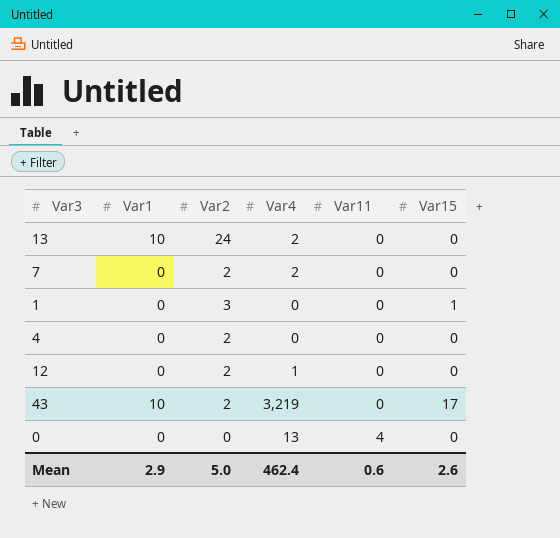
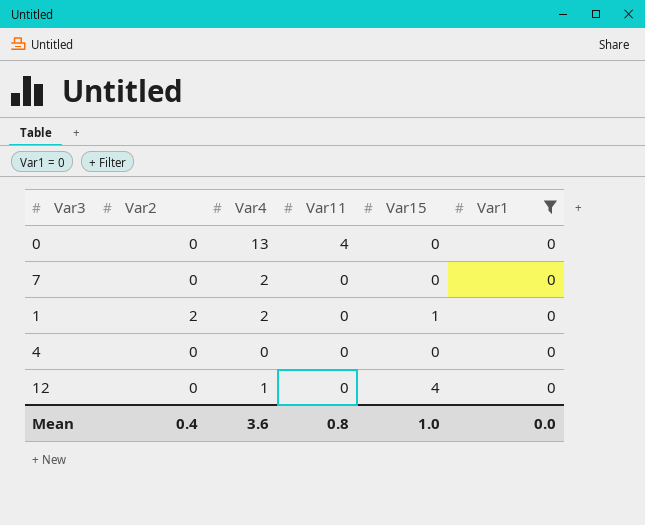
filter: none -> Var1 = 0
row order: Var11 ascending -> Var11 descending
column Var1 | position: 2 -> 6
7 | Var2: 2 -> 0
1 | Var2: 3 -> 2
1 | Var4: 0 -> 2
4 | Var2: 2 -> 0
12 | Var2: 2 -> 0
12 | Var15: 0 -> 4
Mean | Var2: 5.0 -> 0.4
Mean | Var4: 462.4 -> 3.6
Mean | Var11: 0.6 -> 0.8
Mean | Var15: 2.6 -> 1.0
Mean | Var1: 2.9 -> 0.0

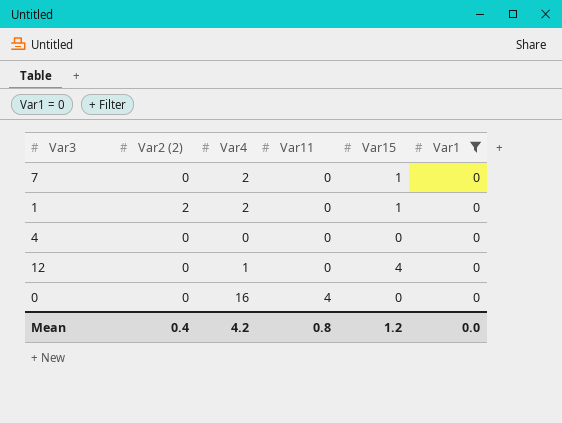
row order: Var11 descending -> Var11 ascending
column name: Var2 -> Var2 (2)
7 | Var15: 0 -> 1
0 | Var4: 13 -> 16
Mean | Var4: 3.6 -> 4.2
Mean | Var15: 1.0 -> 1.2

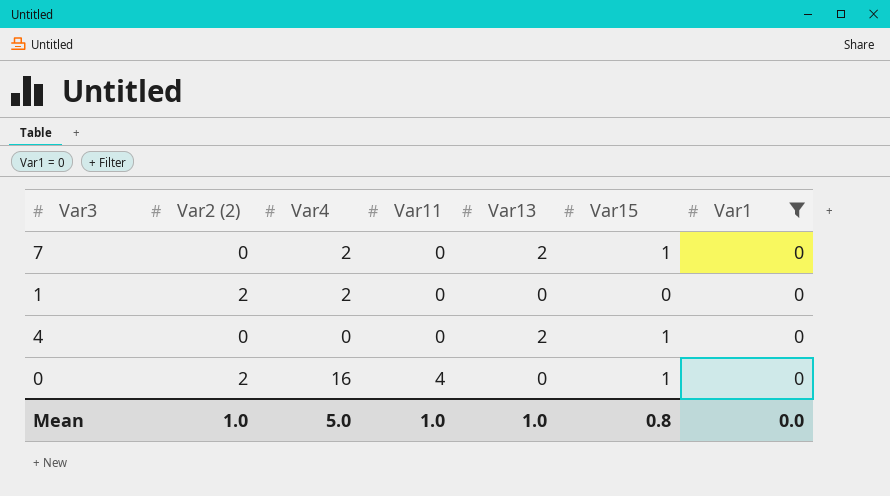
column Var13 | position: none -> 5
row 12: 0 | 1 | 0 | 4 | 0 -> none
1 | Var15: 1 -> 0
4 | Var15: 0 -> 1
0 | Var2 (2): 0 -> 2
0 | Var15: 0 -> 1
Mean | Var2 (2): 0.4 -> 1.0
Mean | Var4: 4.2 -> 5.0
Mean | Var11: 0.8 -> 1.0
Mean | Var15: 1.2 -> 0.8

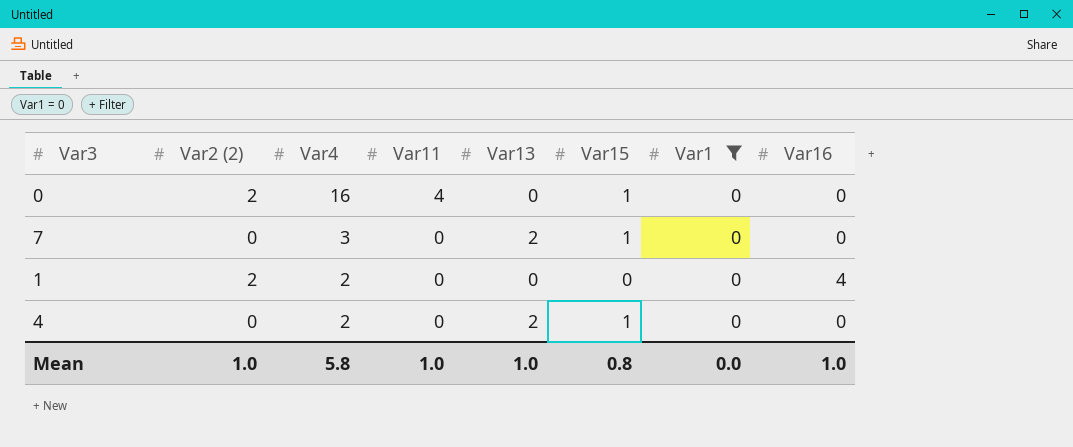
row order: Var11 ascending -> Var4 descending
column Var16 | position: none -> 8
7 | Var4: 2 -> 3
4 | Var4: 0 -> 2
Mean | Var4: 5.0 -> 5.8

